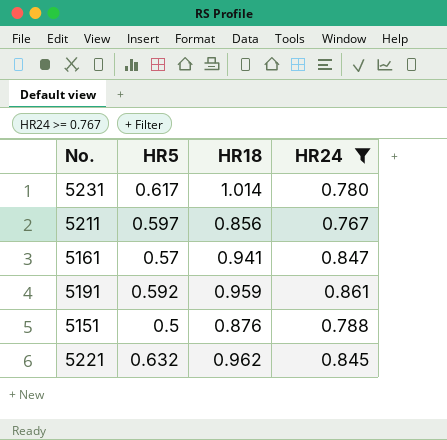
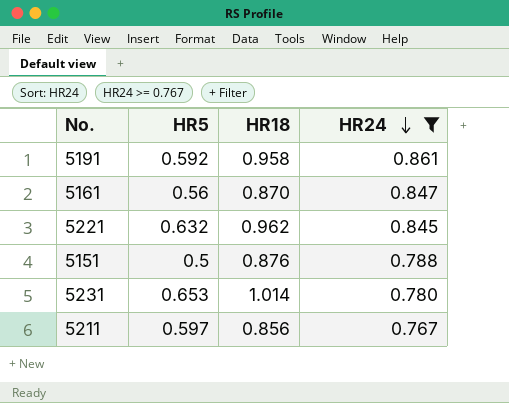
row order: none -> HR24 descending
5191 | HR18: 0.959 -> 0.958
5161 | HR5: 0.57 -> 0.56
5161 | HR18: 0.941 -> 0.870
5231 | HR5: 0.617 -> 0.653

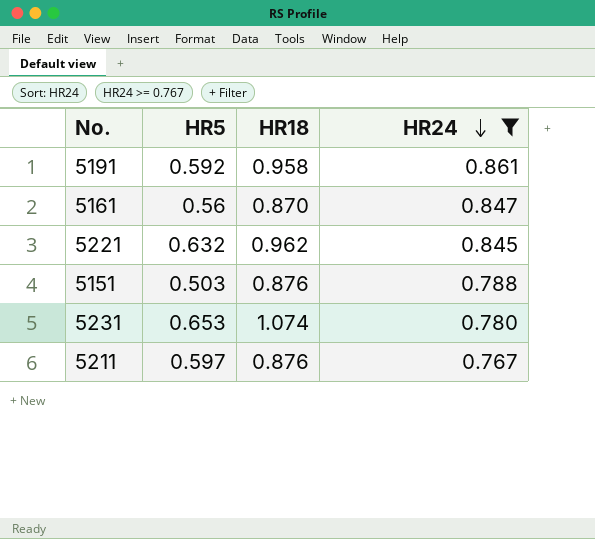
5151 | HR5: 0.5 -> 0.503
5231 | HR18: 1.014 -> 1.074
5211 | HR18: 0.856 -> 0.876

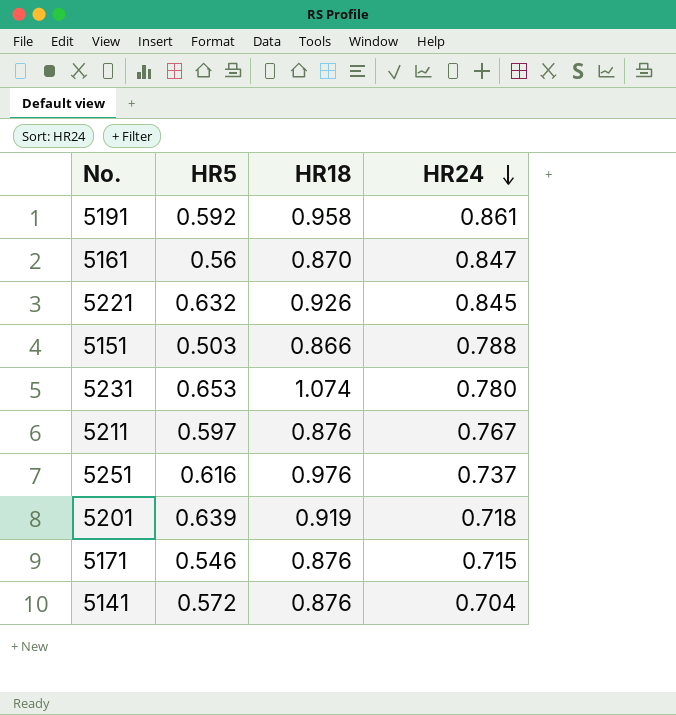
filter: HR24 >= 0.767 -> none
5221 | HR18: 0.962 -> 0.926
5151 | HR18: 0.876 -> 0.866

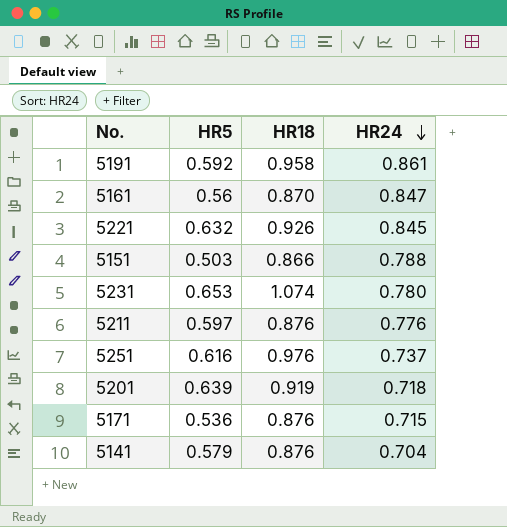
5211 | HR24: 0.767 -> 0.776
5171 | HR5: 0.546 -> 0.536
5141 | HR5: 0.572 -> 0.579

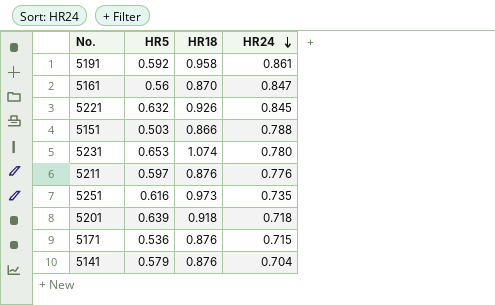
5251 | HR18: 0.976 -> 0.973
5251 | HR24: 0.737 -> 0.735
5201 | HR18: 0.919 -> 0.918

